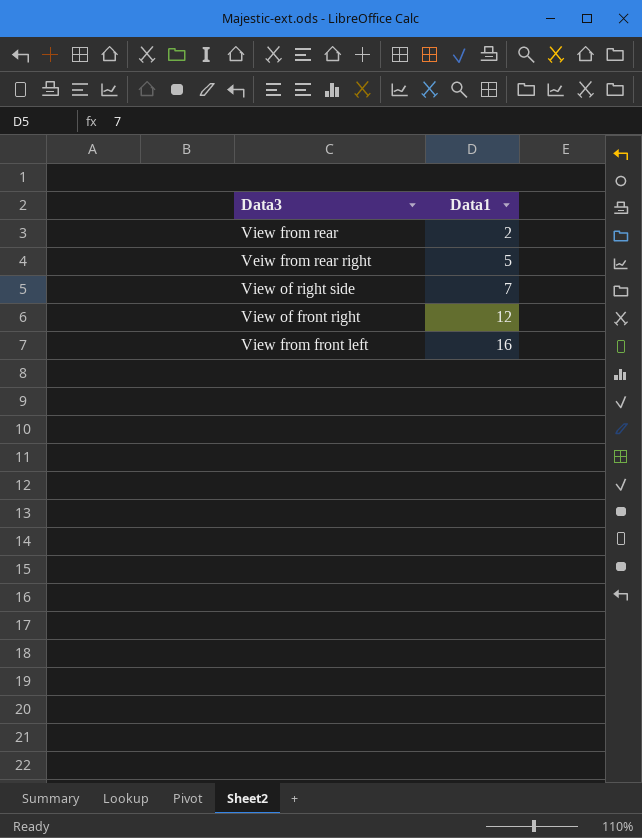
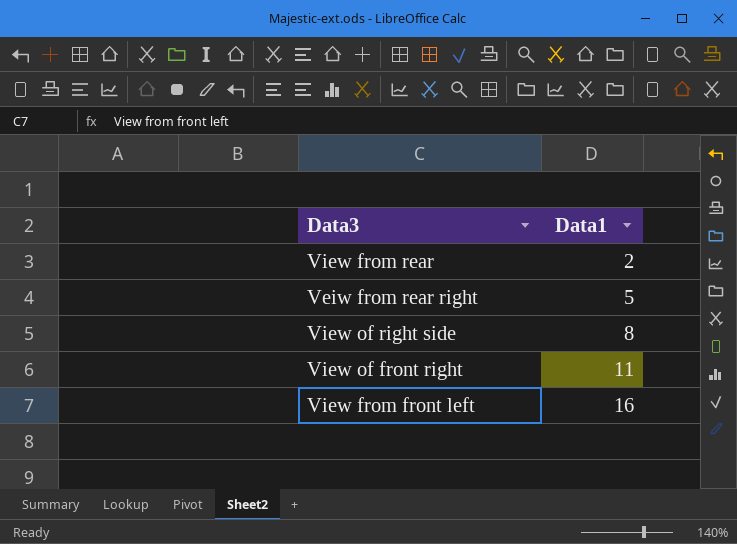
View of right side | Data1: 7 -> 8
View of front right | Data1: 12 -> 11

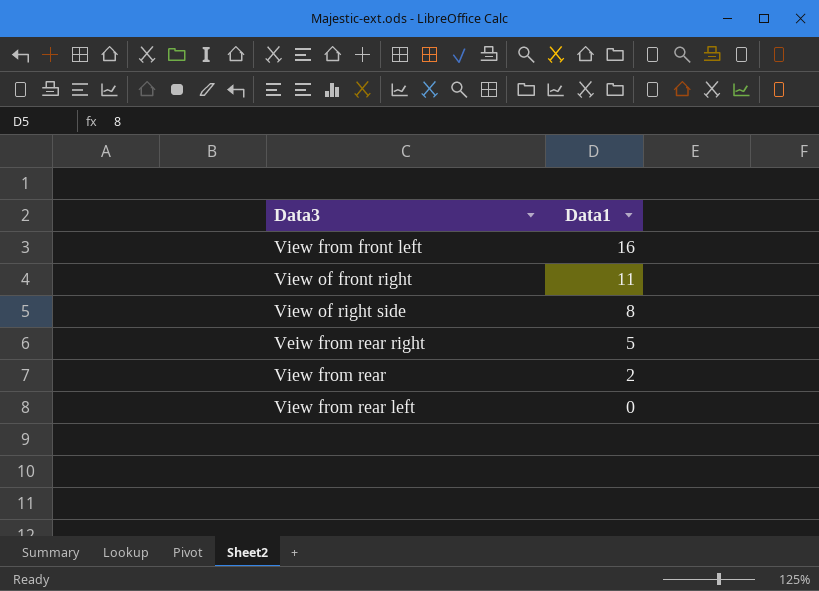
row order: Data1 ascending -> Data1 descending
row View from rear left: none -> 0

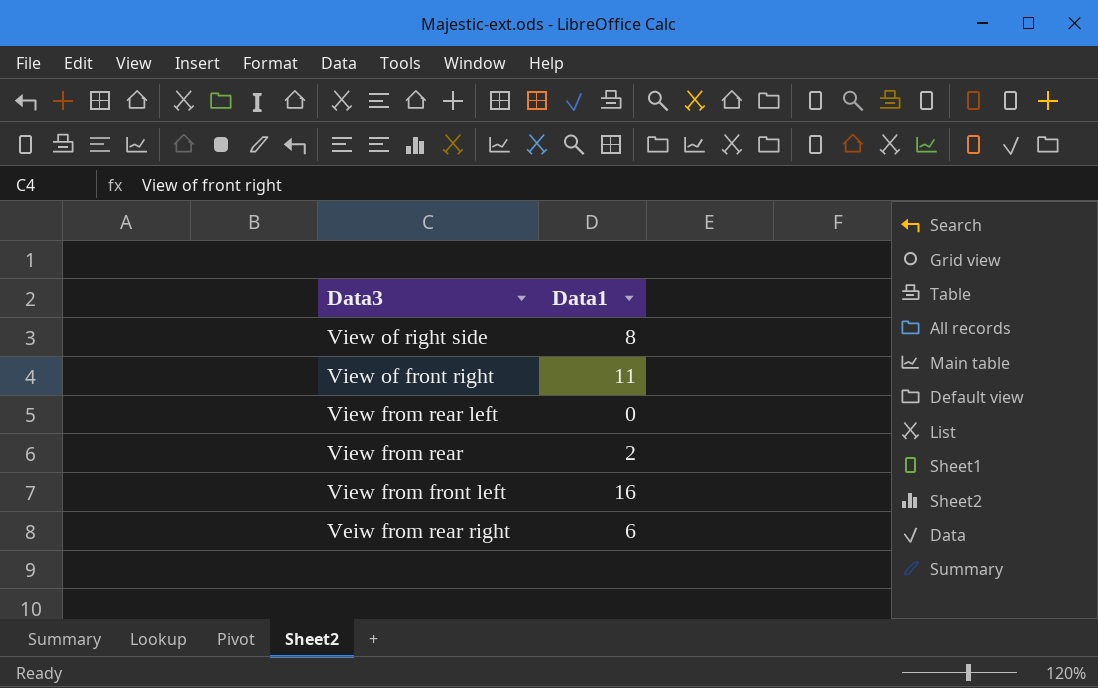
row order: Data1 descending -> Data3 descending
Veiw from rear right | Data1: 5 -> 6

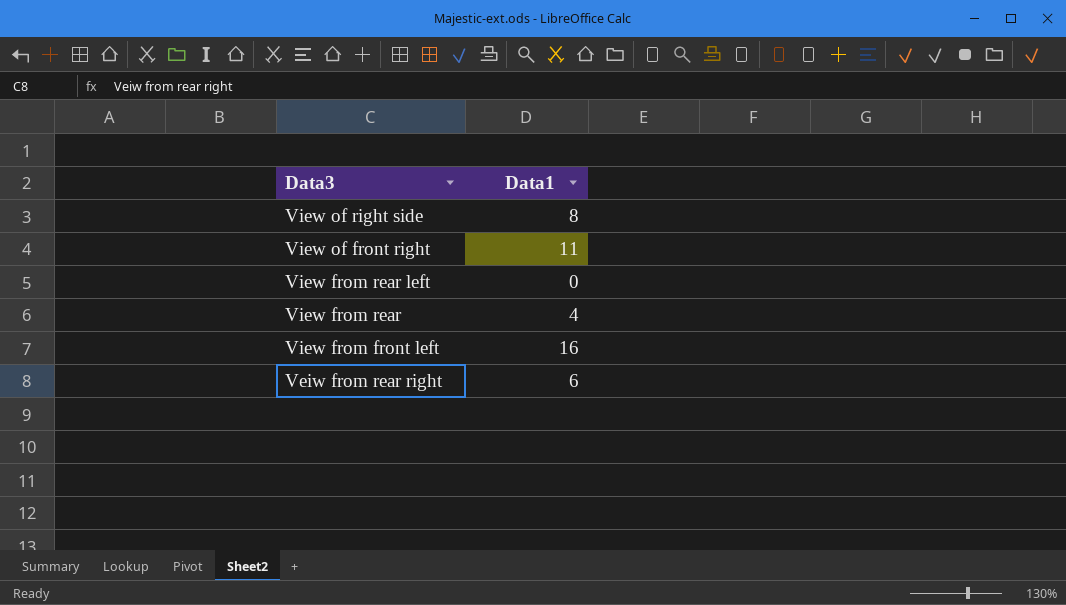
View from rear | Data1: 2 -> 4

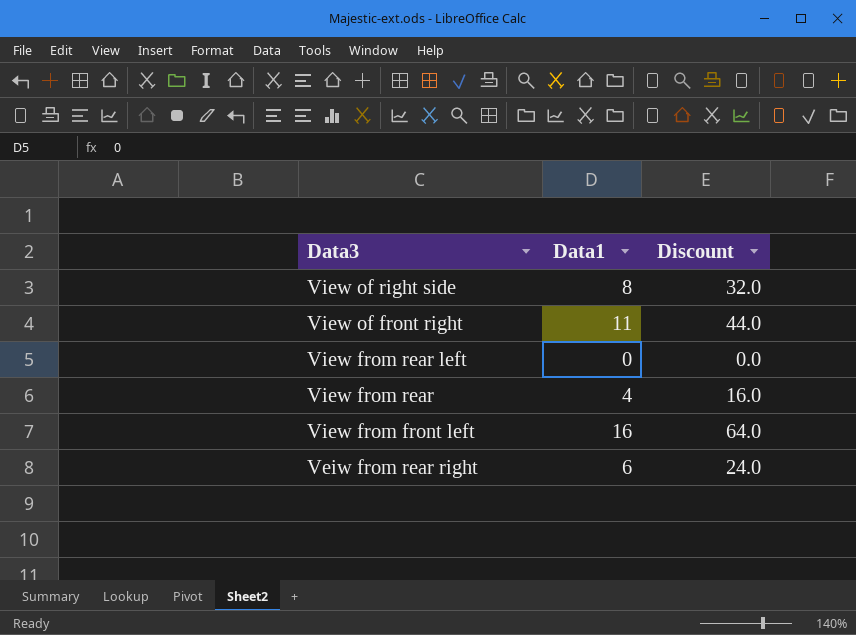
column Discount | formula: none -> [Data1] * 4

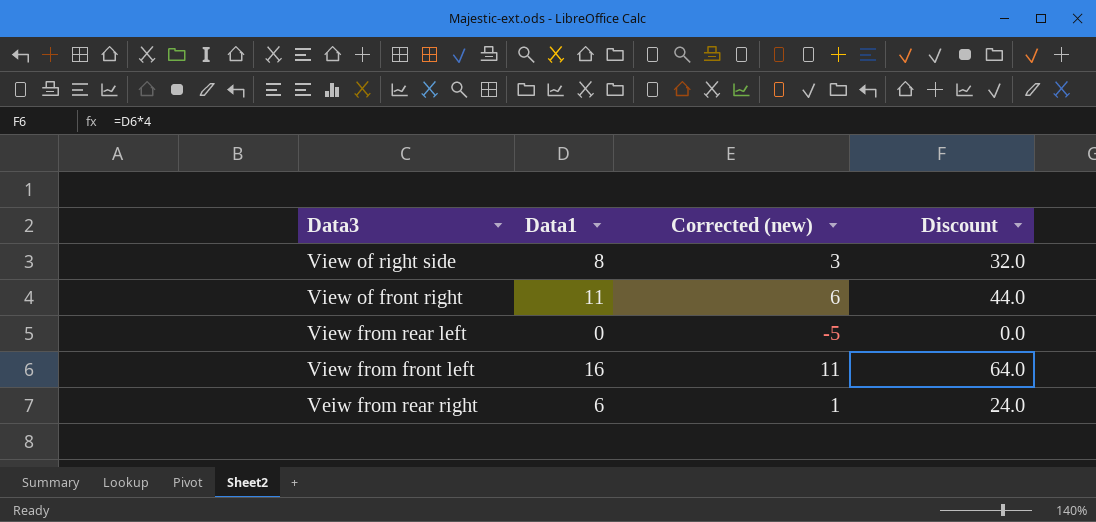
column Corrected (new) | formula: none -> [Data1] - 5
row View from rear: 4 | 16.0 -> none

